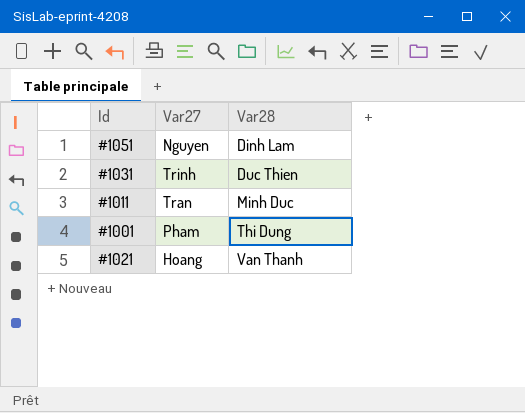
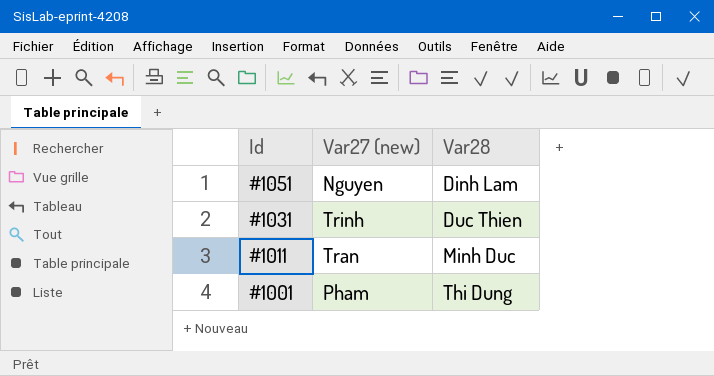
column name: Var27 -> Var27 (new)
row #1021: Hoang | Van Thanh -> none

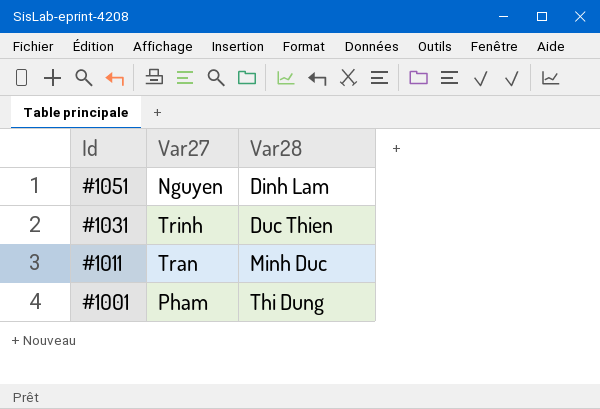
column name: Var27 (new) -> Var27

